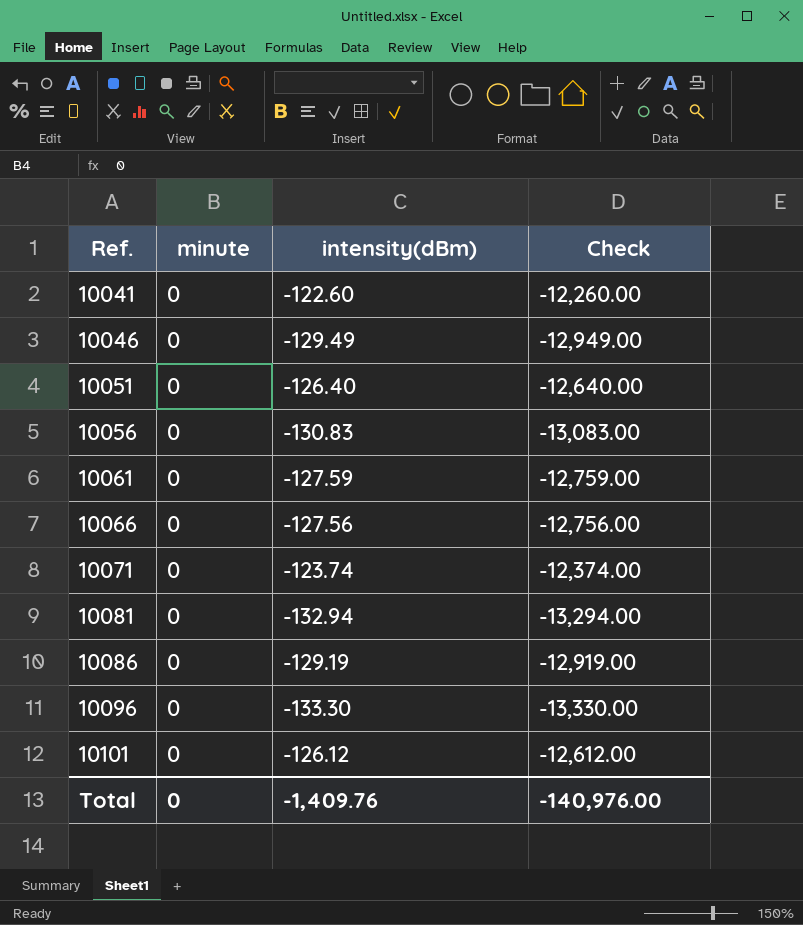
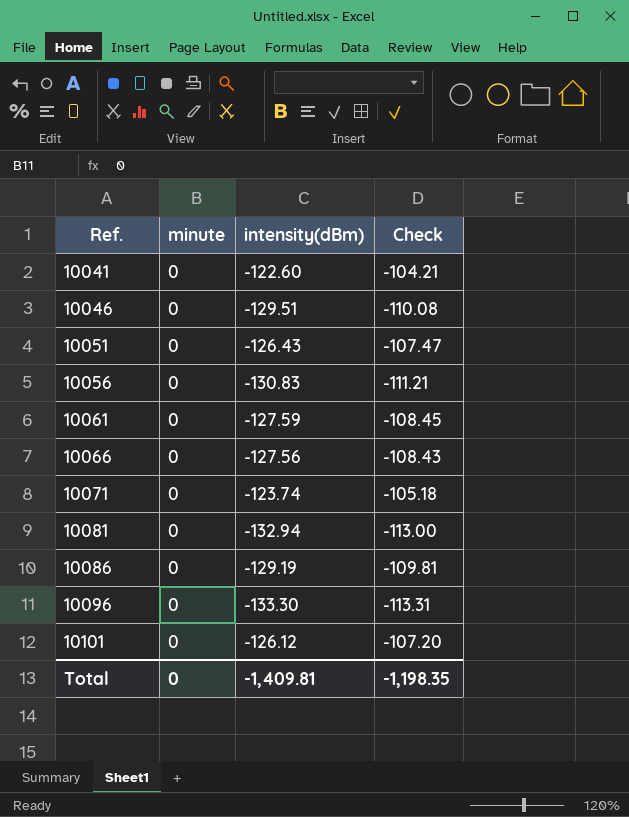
column Check | formula: [intensity(dBm)] * 100 -> [intensity(dBm)] * 0.85
10046 | intensity(dBm): -129.49 -> -129.51
10051 | intensity(dBm): -126.40 -> -126.43
Total | intensity(dBm): -1,409.76 -> -1,409.81
Total | Check: -140,976.00 -> -1,198.35

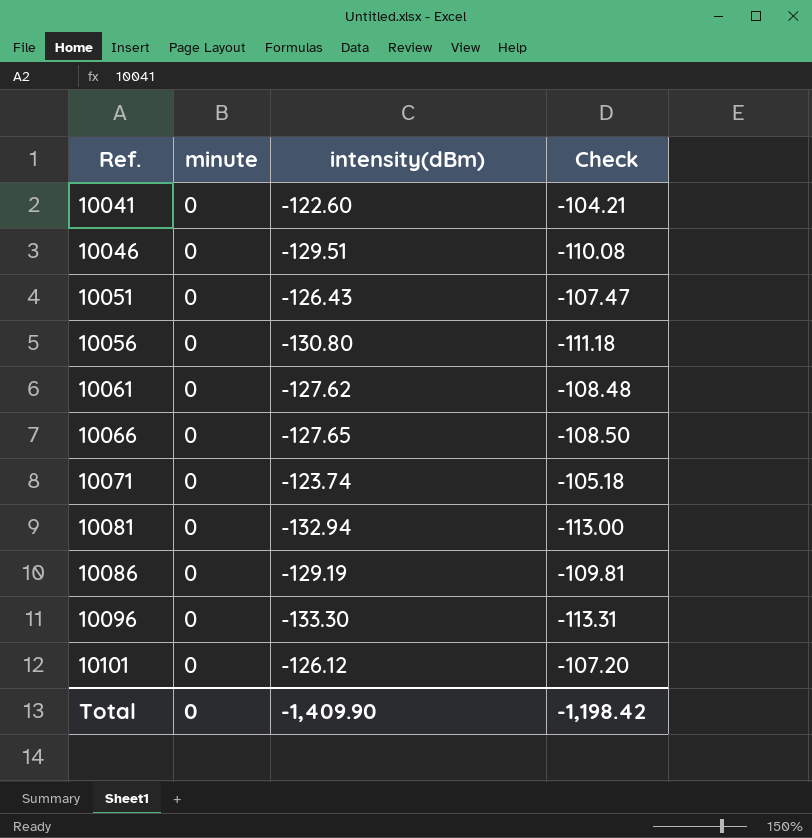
10056 | intensity(dBm): -130.83 -> -130.80
10056 | Check: -111.21 -> -111.18
10061 | intensity(dBm): -127.59 -> -127.62
10061 | Check: -108.45 -> -108.48
10066 | intensity(dBm): -127.56 -> -127.65
10066 | Check: -108.43 -> -108.50
Total | intensity(dBm): -1,409.81 -> -1,409.90
Total | Check: -1,198.35 -> -1,198.42

